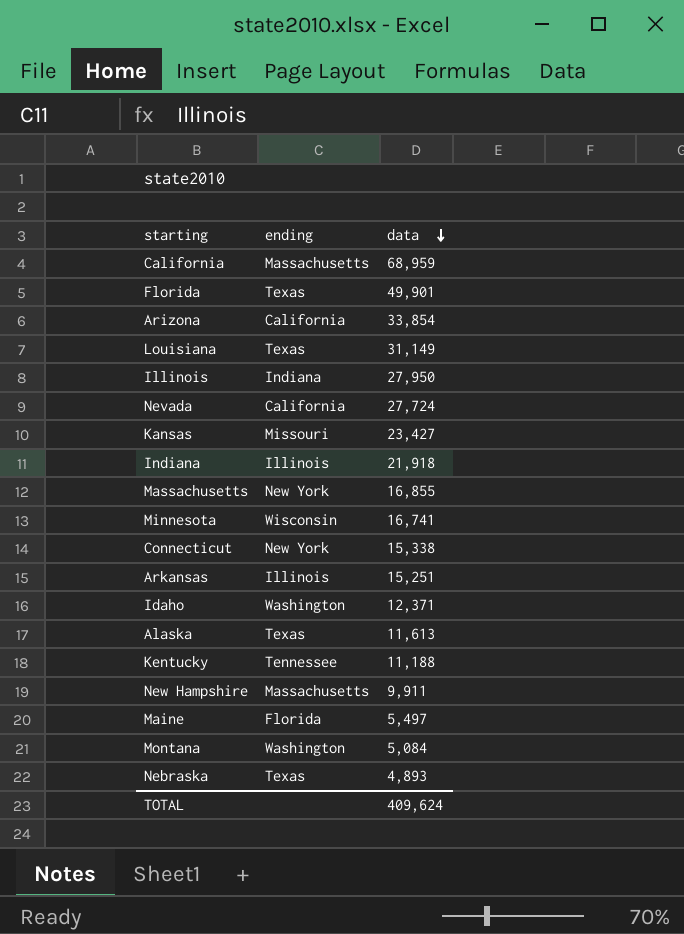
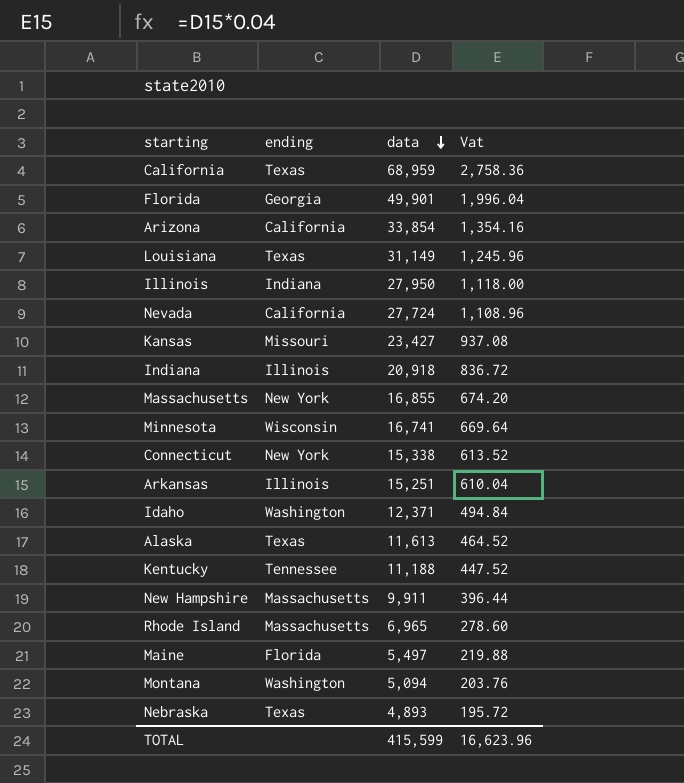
column Vat | formula: none -> [data] * 0.04
California | ending: Massachusetts -> Texas
Florida | ending: Texas -> Georgia
Indiana | data: 21,918 -> 20,918
row Rhode Island: none -> Massachusetts | 6,965 | 278.60
Montana | data: 5,084 -> 5,094
TOTAL | data: 409,624 -> 415,599

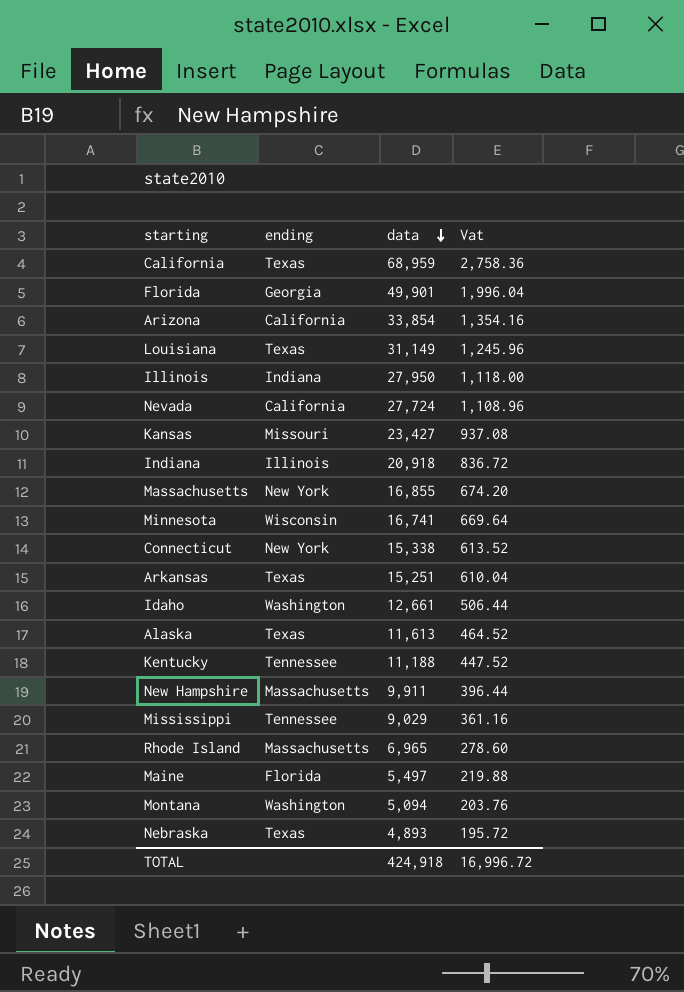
Arkansas | ending: Illinois -> Texas
Idaho | data: 12,371 -> 12,661
Idaho | Vat: 494.84 -> 506.44
row Mississippi: none -> Tennessee | 9,029 | 361.16
TOTAL | data: 415,599 -> 424,918
TOTAL | Vat: 16,623.96 -> 16,996.72

